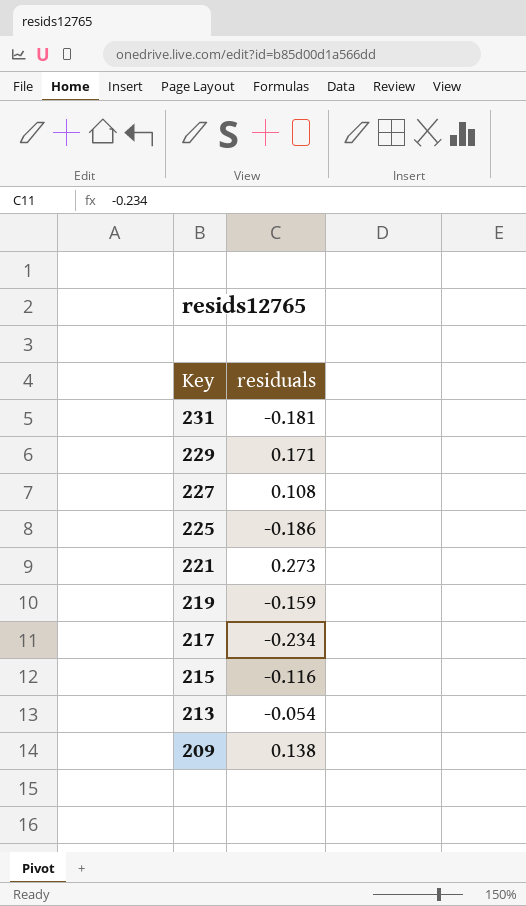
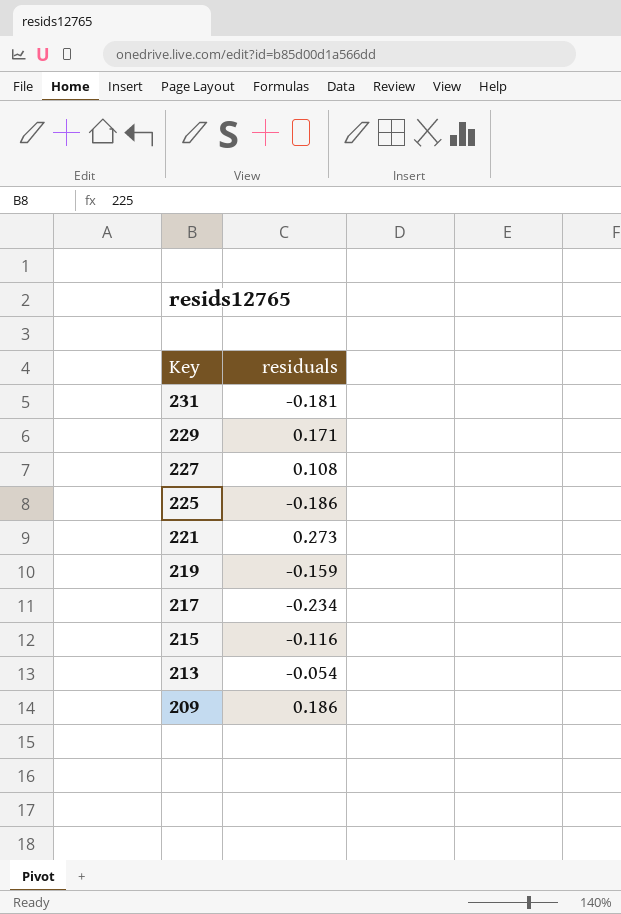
209 | residuals: 0.138 -> 0.186

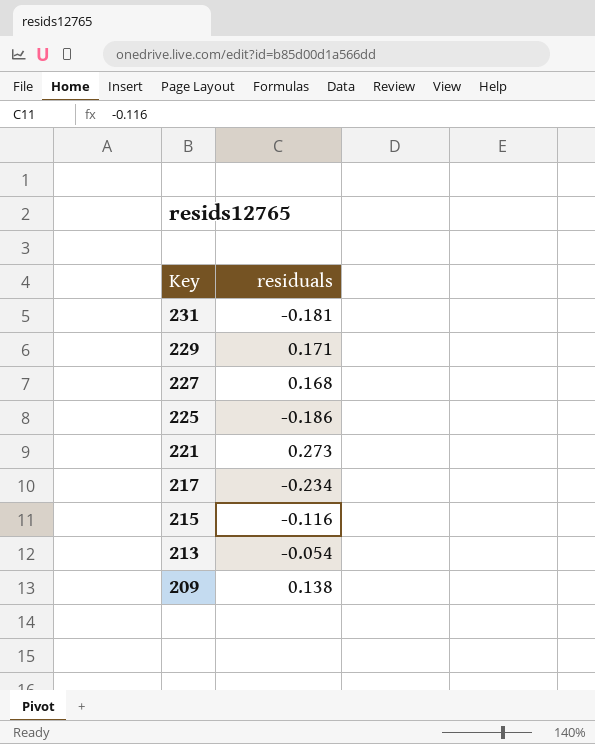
row 219: -0.159 -> none
227 | residuals: 0.108 -> 0.168
209 | residuals: 0.186 -> 0.138

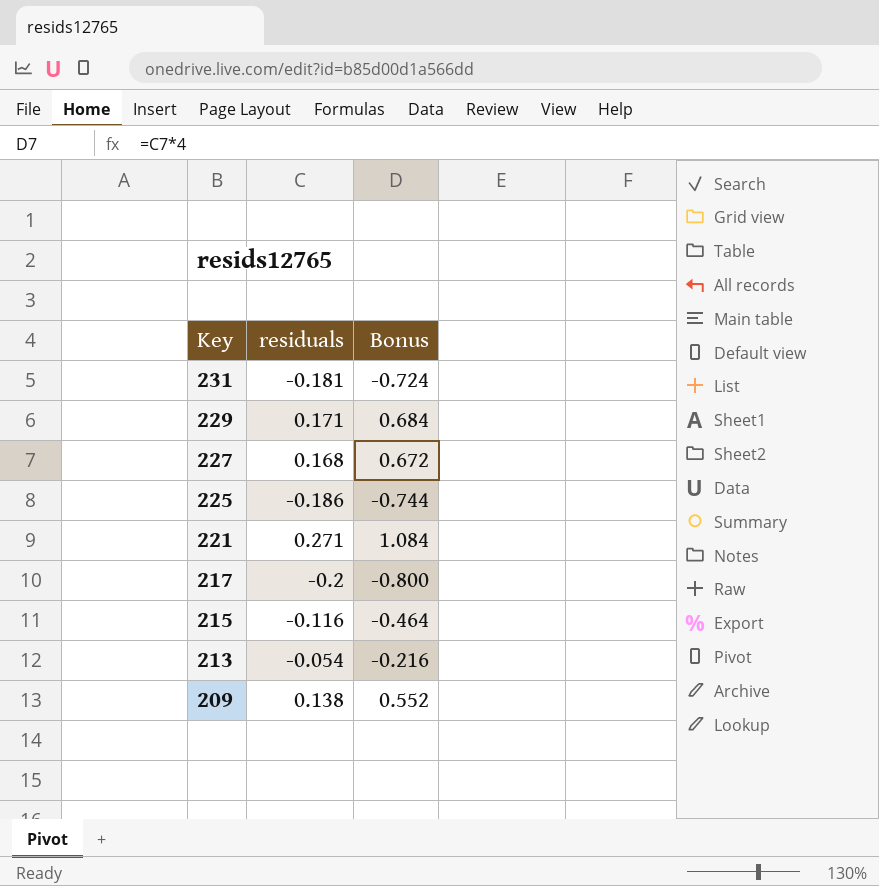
column Bonus | formula: none -> [residuals] * 4
221 | residuals: 0.273 -> 0.271
217 | residuals: -0.234 -> -0.2

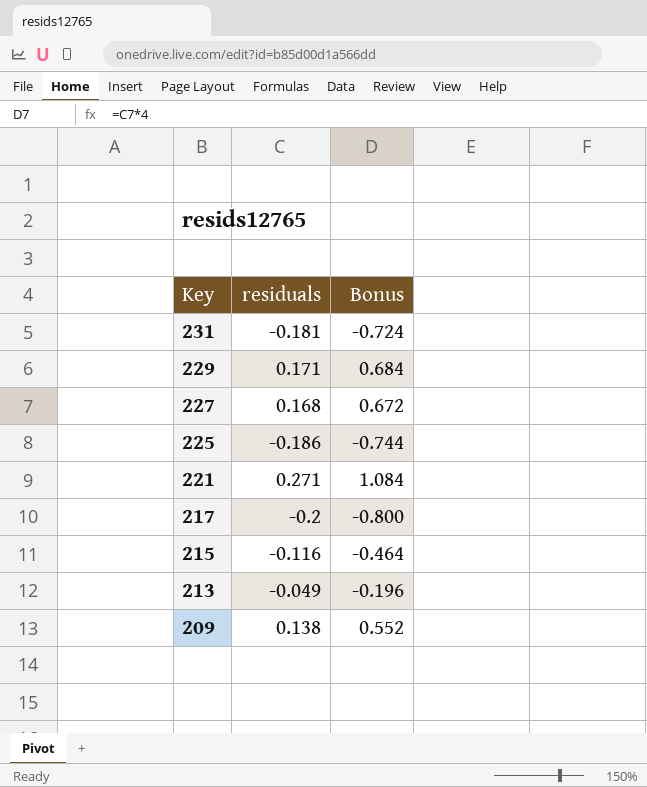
213 | residuals: -0.054 -> -0.049
213 | Bonus: -0.216 -> -0.196

